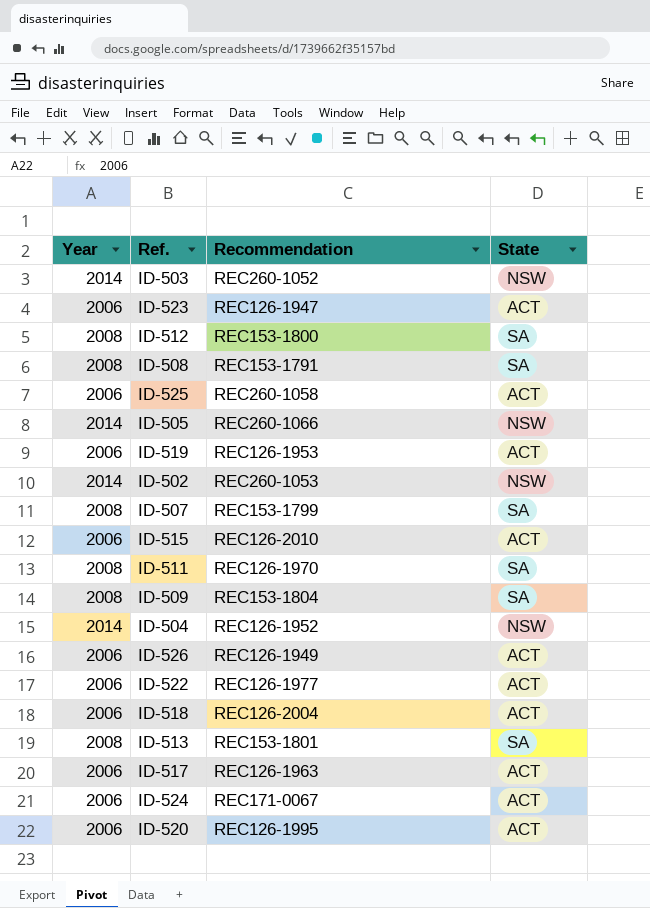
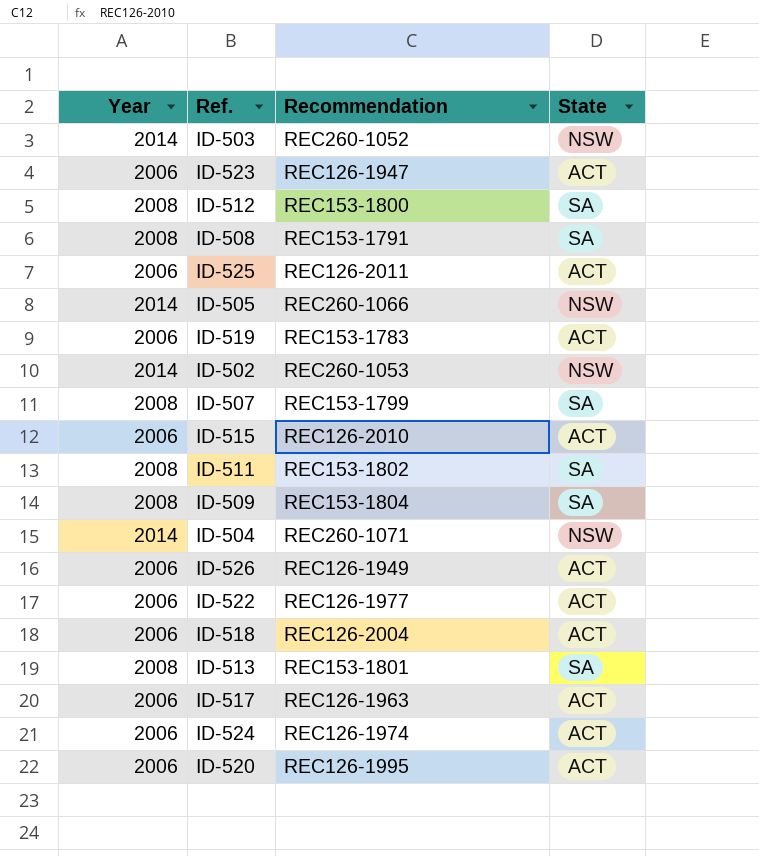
ID-525 | Recommendation: REC260-1058 -> REC126-2011
ID-519 | Recommendation: REC126-1953 -> REC153-1783
ID-511 | Recommendation: REC126-1970 -> REC153-1802
ID-504 | Recommendation: REC126-1952 -> REC260-1071
ID-524 | Recommendation: REC171-0067 -> REC126-1974

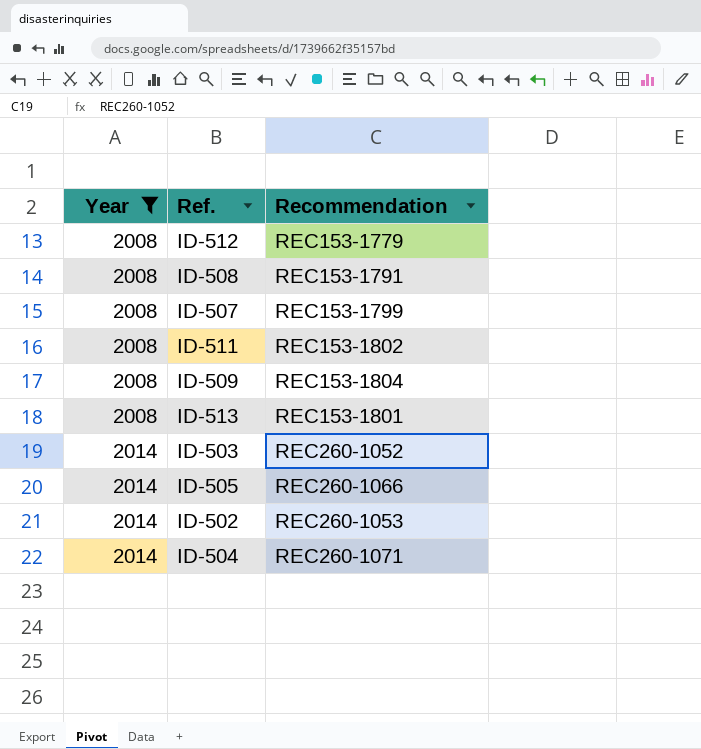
filter: none -> Year != 2006
row order: none -> Year ascending
column State | position: 4 -> none
ID-512 | Recommendation: REC153-1800 -> REC153-1779

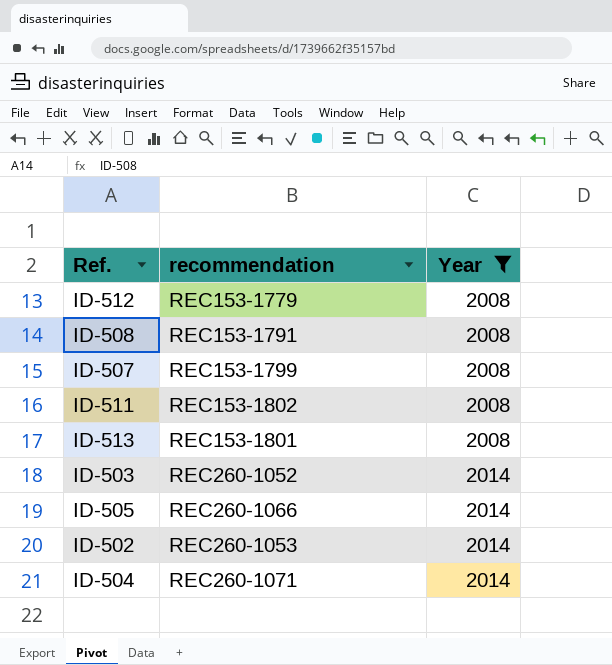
column name: Recommendation -> recommendation
column Year | position: 1 -> 3
row ID-509: 2008 | REC153-1804 -> none

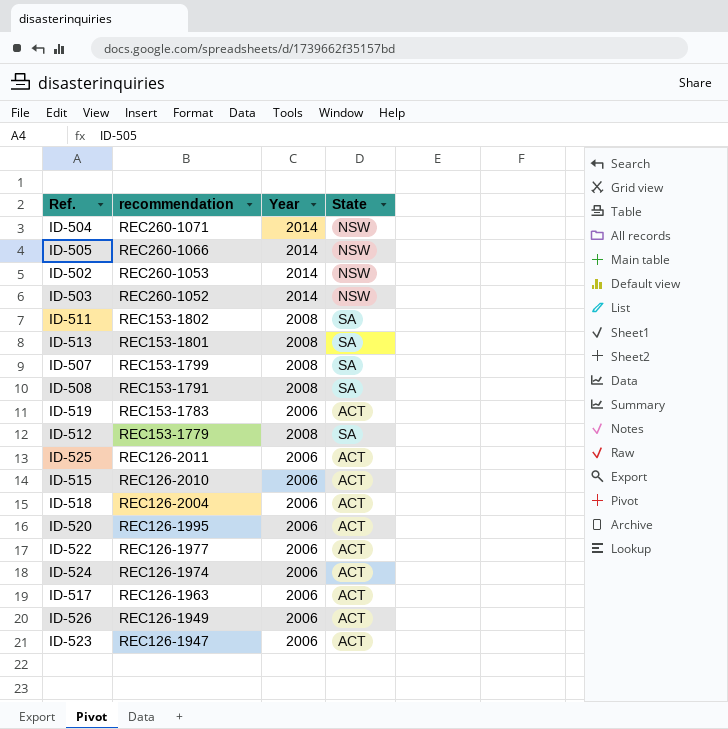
filter: Year != 2006 -> none
row order: Year ascending -> recommendation descending
column State | position: none -> 4

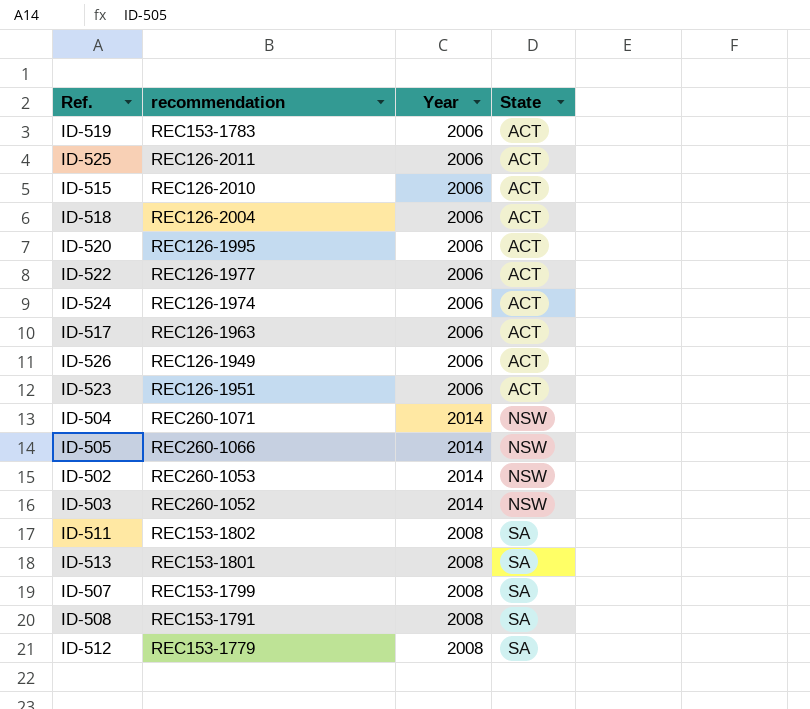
row order: recommendation descending -> State ascending
ID-523 | recommendation: REC126-1947 -> REC126-1951

